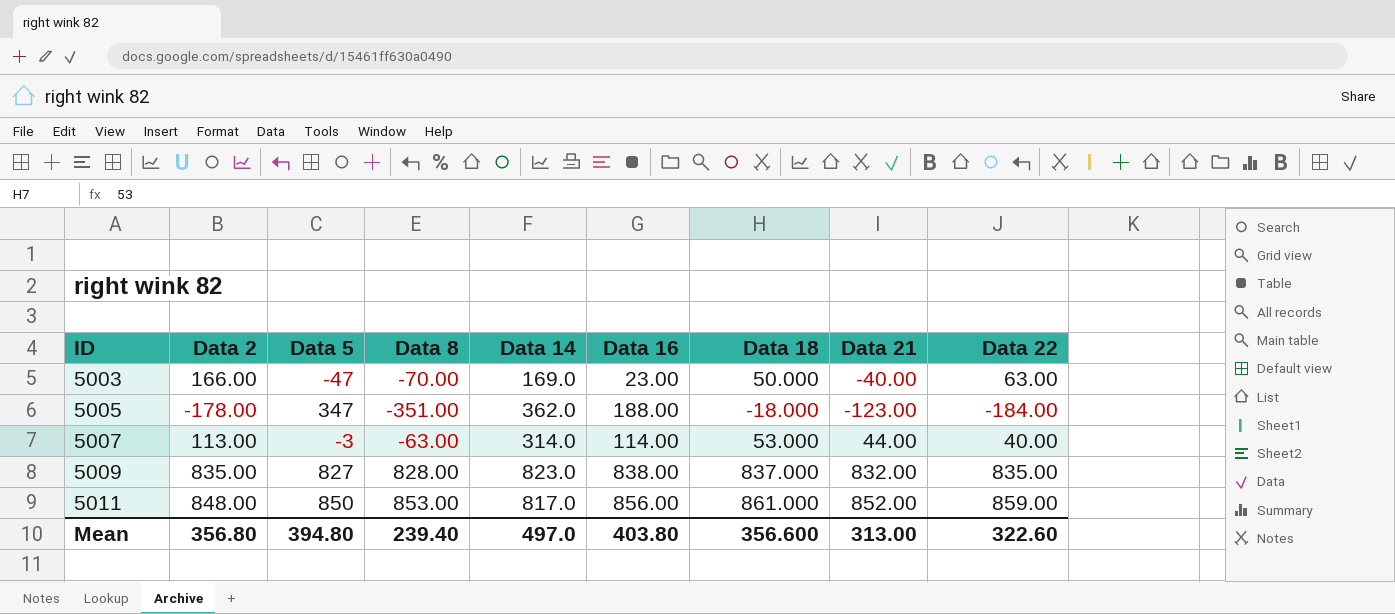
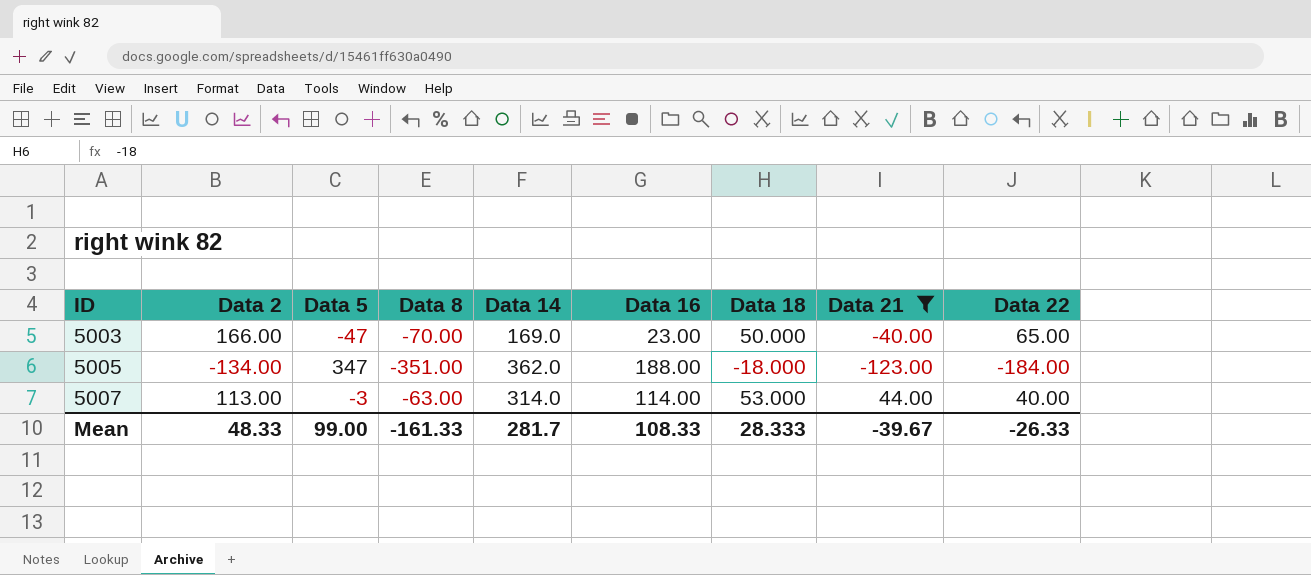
filter: none -> Data 21 <= 44.00
5003 | Data 22: 63.00 -> 65.00
5005 | Data 2: -178.00 -> -134.00
Mean | Data 2: 356.80 -> 48.33
Mean | Data 5: 394.80 -> 99.00
Mean | Data 8: 239.40 -> -161.33
Mean | Data 14: 497.0 -> 281.7
Mean | Data 16: 403.80 -> 108.33
Mean | Data 18: 356.600 -> 28.333
Mean | Data 21: 313.00 -> -39.67
Mean | Data 22: 322.60 -> -26.33

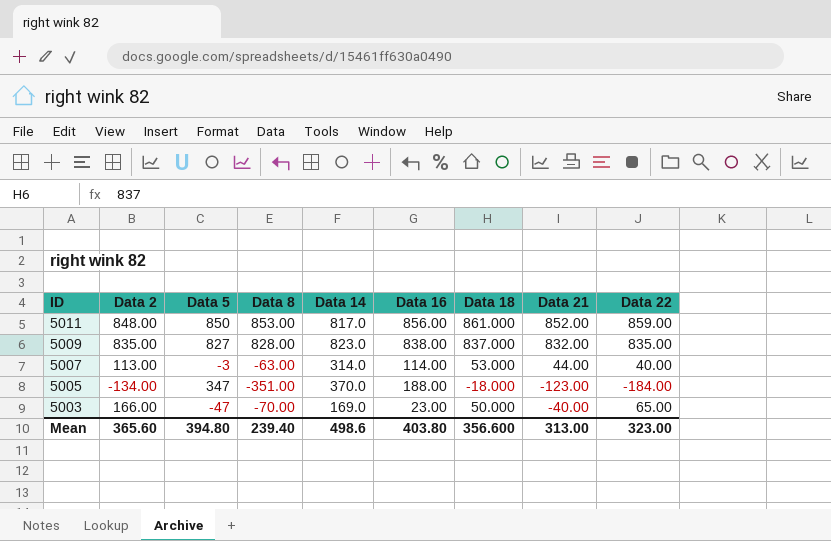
filter: Data 21 <= 44.00 -> none
row order: ID ascending -> ID descending
5005 | Data 14: 362.0 -> 370.0
Mean | Data 2: 48.33 -> 365.60
Mean | Data 5: 99.00 -> 394.80
Mean | Data 8: -161.33 -> 239.40
Mean | Data 14: 281.7 -> 498.6
Mean | Data 16: 108.33 -> 403.80
Mean | Data 18: 28.333 -> 356.600
Mean | Data 21: -39.67 -> 313.00
Mean | Data 22: -26.33 -> 323.00

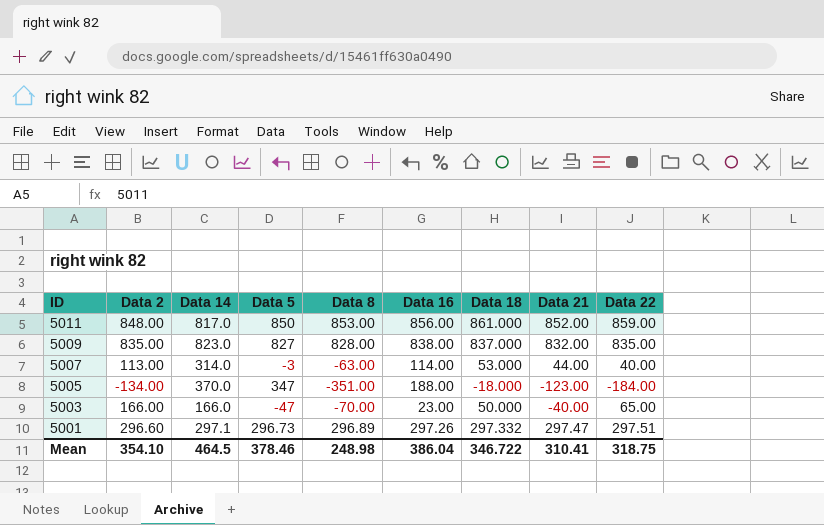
column Data 14 | position: 5 -> 3
5003 | Data 14: 169.0 -> 166.0
row 5001: none -> 296.60 | 297.1 | 296.73 | 296.89 | 297.26 | 297.332 | 297.47 | 297.51
Mean | Data 2: 365.60 -> 354.10
Mean | Data 14: 498.6 -> 464.5
Mean | Data 5: 394.80 -> 378.46
Mean | Data 8: 239.40 -> 248.98
Mean | Data 16: 403.80 -> 386.04
Mean | Data 18: 356.600 -> 346.722
Mean | Data 21: 313.00 -> 310.41
Mean | Data 22: 323.00 -> 318.75

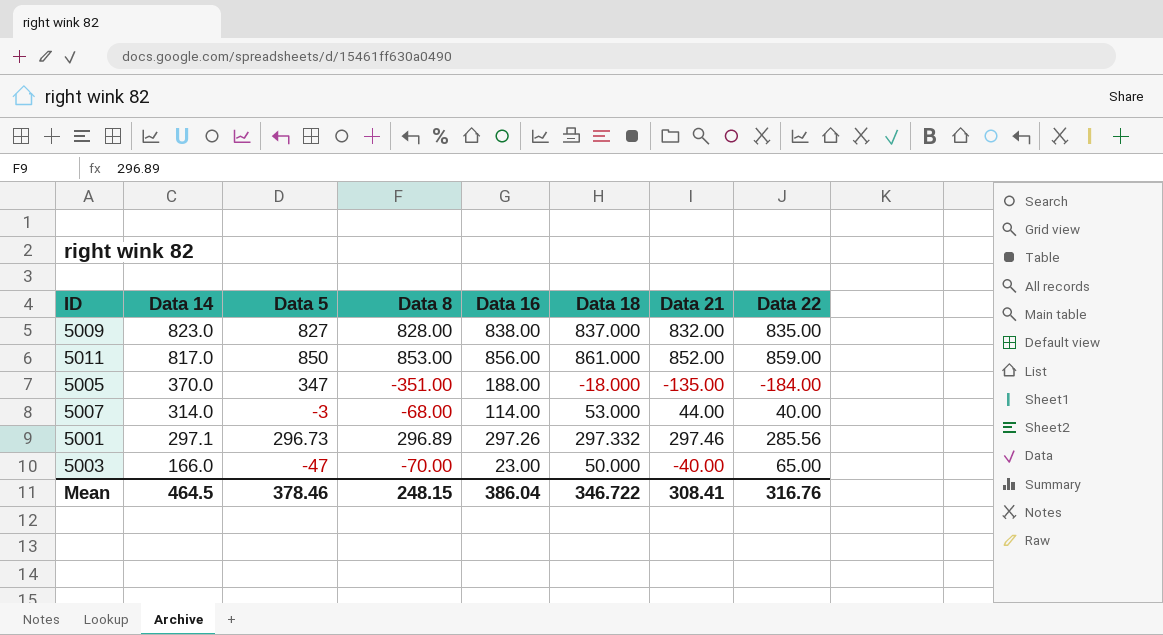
row order: ID descending -> Data 14 descending
column Data 2 | position: 2 -> none
5005 | Data 21: -123.00 -> -135.00
5007 | Data 8: -63.00 -> -68.00
5001 | Data 21: 297.47 -> 297.46
5001 | Data 22: 297.51 -> 285.56
Mean | Data 8: 248.98 -> 248.15
Mean | Data 21: 310.41 -> 308.41
Mean | Data 22: 318.75 -> 316.76

